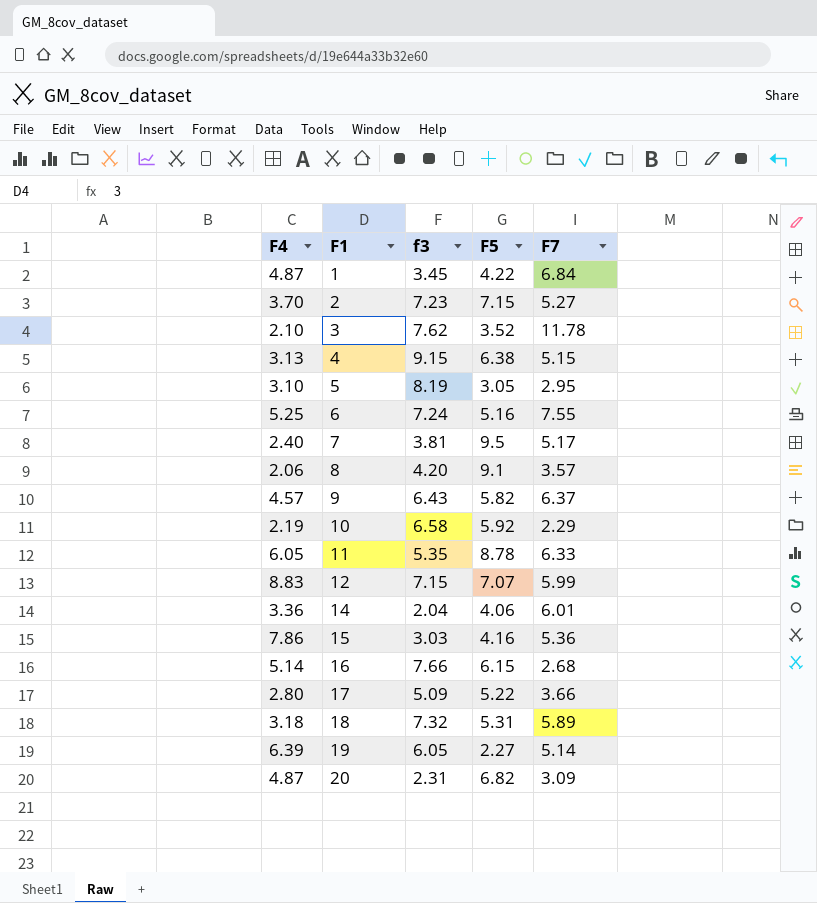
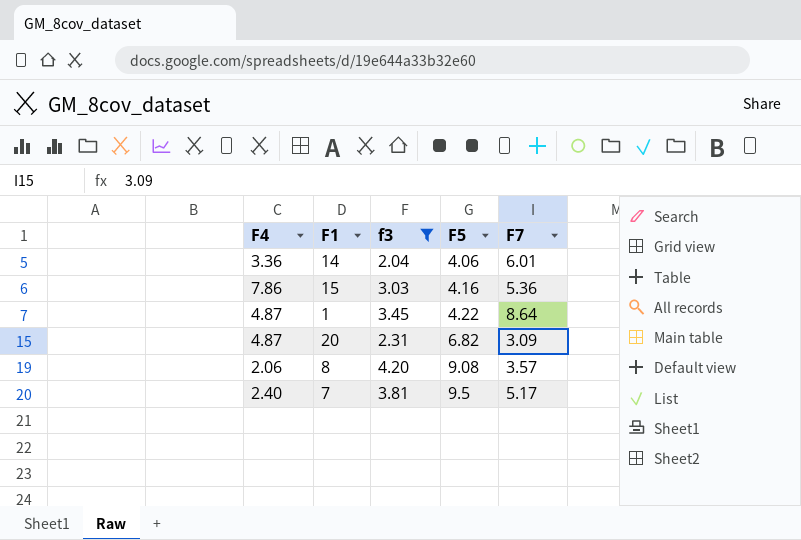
filter: none -> f3 <= 4.20
row order: F1 ascending -> F5 ascending
1 | F7: 6.84 -> 8.64
8 | F5: 9.1 -> 9.08

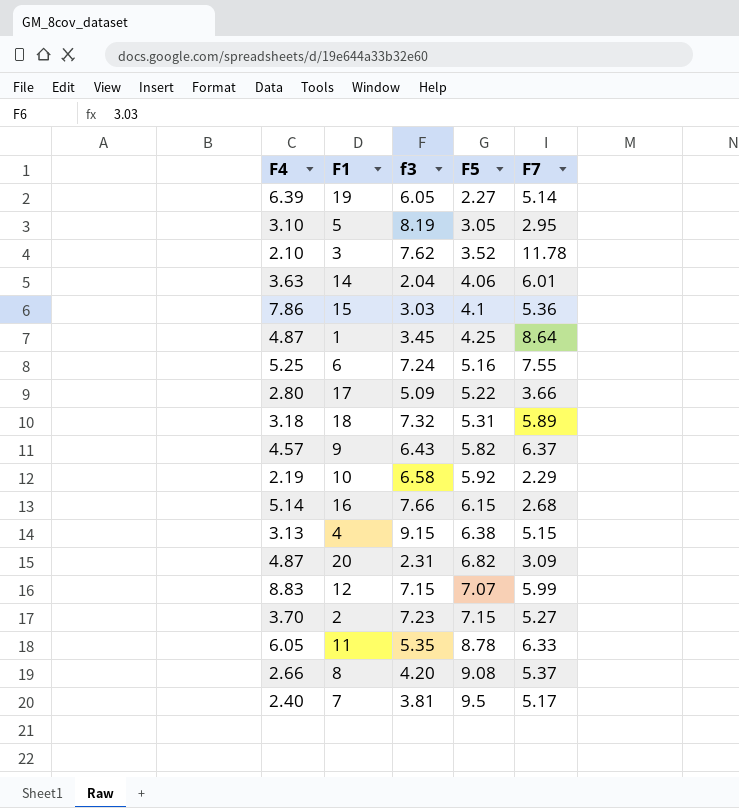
filter: f3 <= 4.20 -> none
14 | F4: 3.36 -> 3.63
15 | F5: 4.16 -> 4.1
1 | F5: 4.22 -> 4.25
8 | F4: 2.06 -> 2.66
8 | F7: 3.57 -> 5.37

